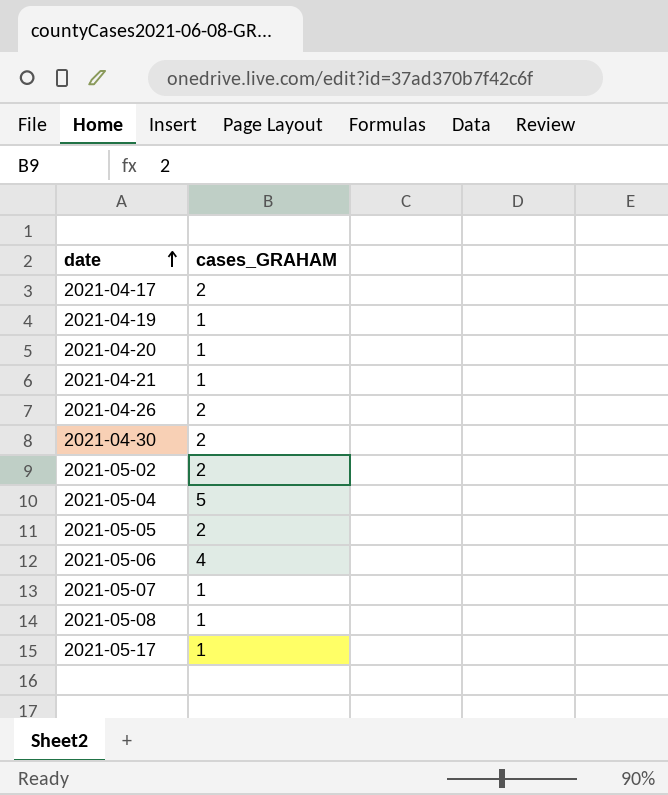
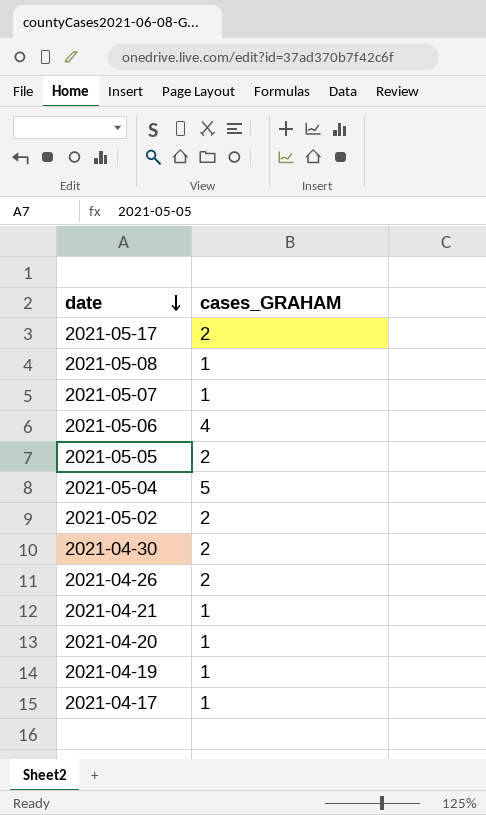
row order: date ascending -> date descending
2021-05-17 | cases_GRAHAM: 1 -> 2
2021-04-17 | cases_GRAHAM: 2 -> 1

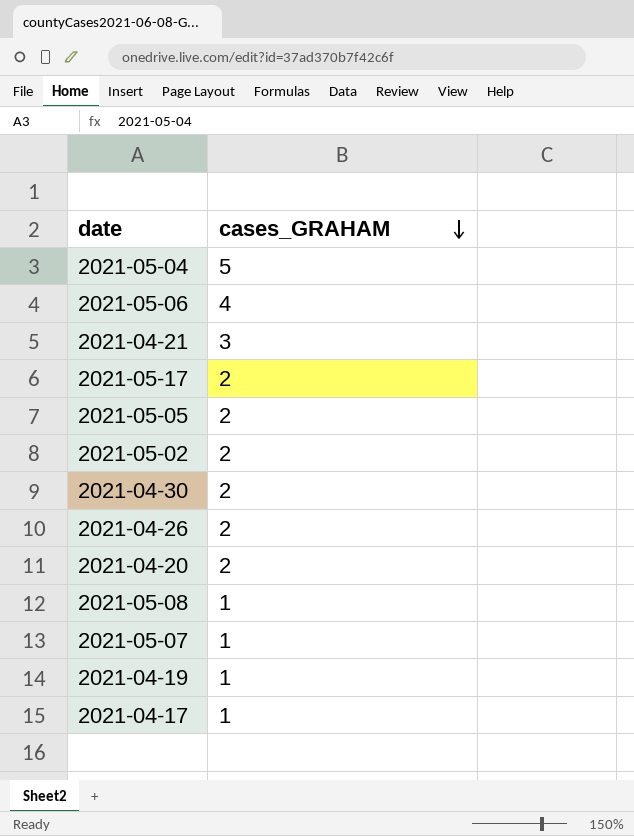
row order: date descending -> cases_GRAHAM descending
2021-04-21 | cases_GRAHAM: 1 -> 3
2021-04-20 | cases_GRAHAM: 1 -> 2

